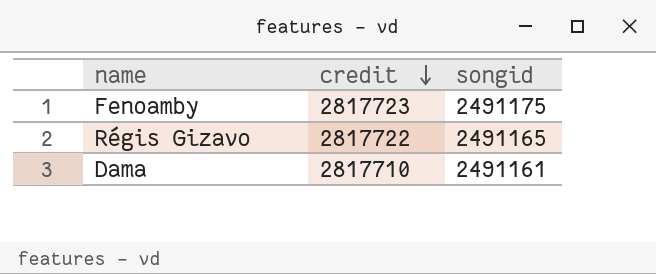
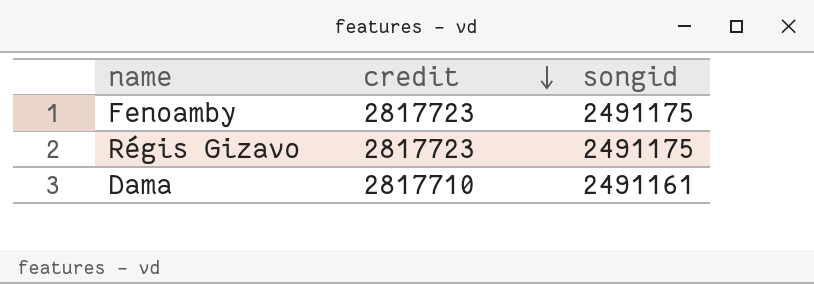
Régis Gizavo | credit: 2817722 -> 2817723
Régis Gizavo | songid: 2491165 -> 2491175

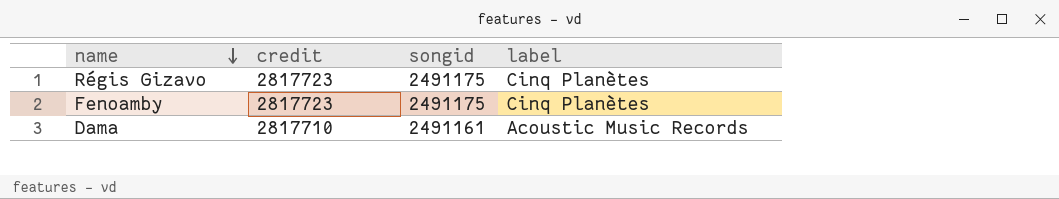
row order: credit descending -> name descending
column label | position: none -> 4

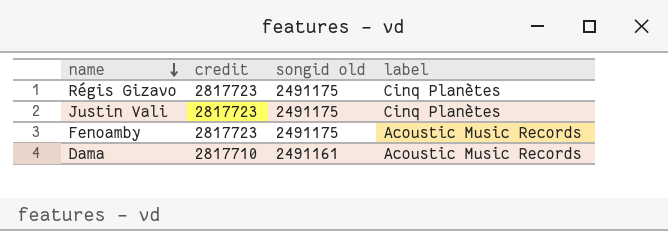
column name: songid -> songid old
row Justin Vali: none -> 2817723 | 2491175 | Cinq Planètes
Fenoamby | label: Cinq Planètes -> Acoustic Music Records

